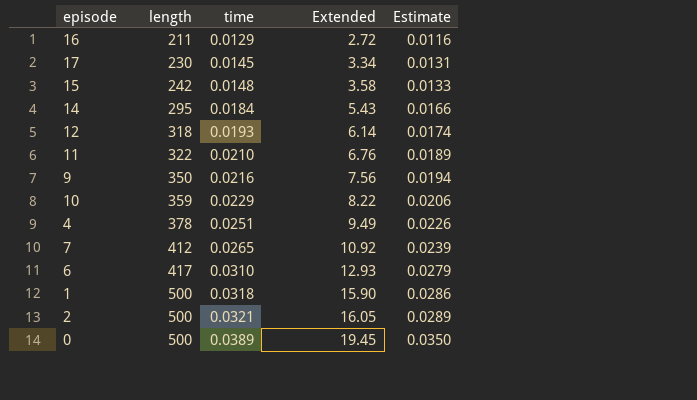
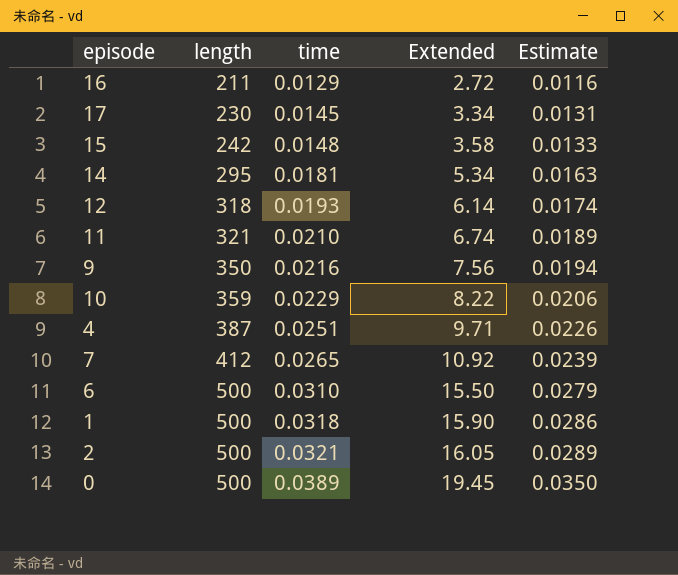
14 | time: 0.0184 -> 0.0181
14 | Extended: 5.43 -> 5.34
14 | Estimate: 0.0166 -> 0.0163
11 | length: 322 -> 321
11 | Extended: 6.76 -> 6.74
4 | length: 378 -> 387
4 | Extended: 9.49 -> 9.71
6 | length: 417 -> 500
6 | Extended: 12.93 -> 15.50

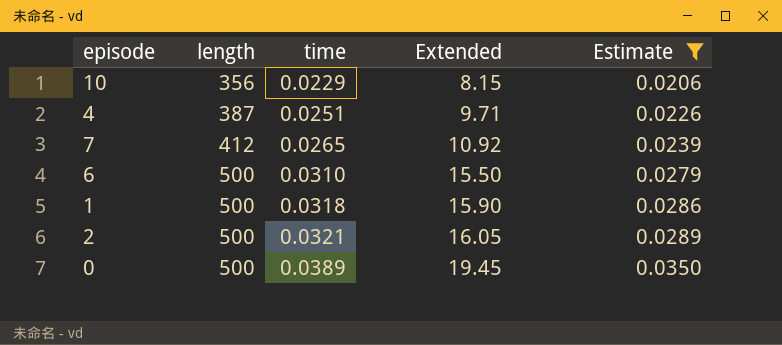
filter: none -> Estimate >= 0.0206
10 | length: 359 -> 356
10 | Extended: 8.22 -> 8.15

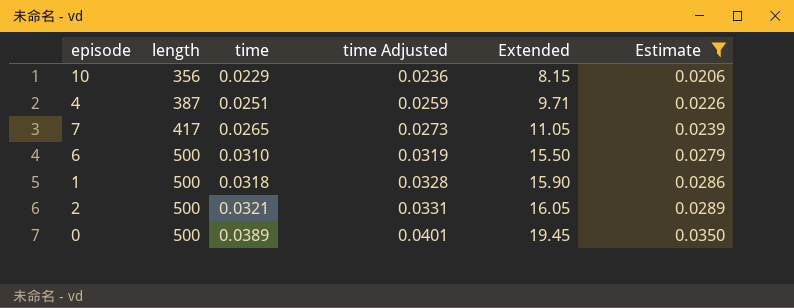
column time Adjusted | formula: none -> [time] * 1.03
7 | length: 412 -> 417
7 | Extended: 10.92 -> 11.05

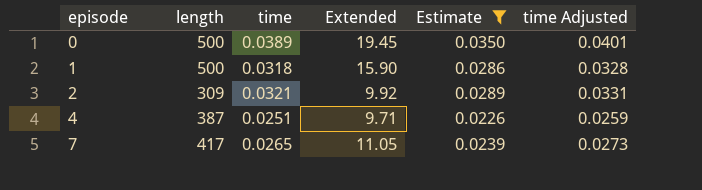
row order: length ascending -> episode ascending
column time Adjusted | position: 4 -> 6
row 10: 356 | 0.0229 | 0.0236 | 8.15 | 0.0206 -> none
row 6: 500 | 0.0310 | 0.0319 | 15.50 | 0.0279 -> none
2 | length: 500 -> 309
2 | Extended: 16.05 -> 9.92

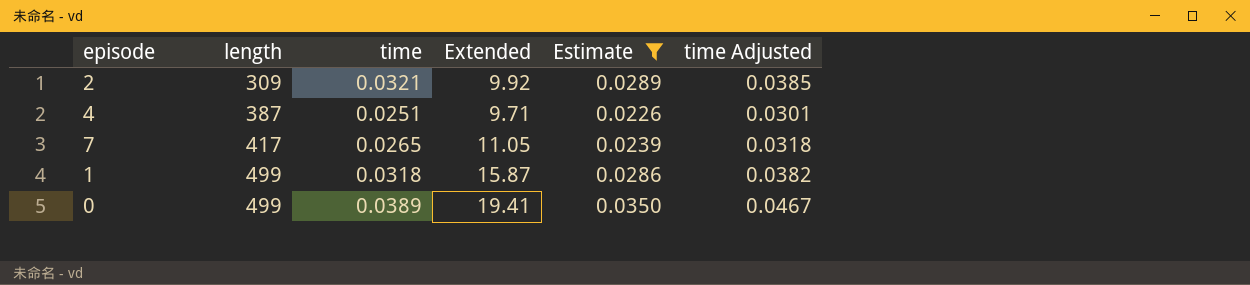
row order: episode ascending -> length ascending
column time Adjusted | formula: [time] * 1.03 -> [time] * 1.2
1 | length: 500 -> 499
1 | Extended: 15.90 -> 15.87
0 | length: 500 -> 499
0 | Extended: 19.45 -> 19.41

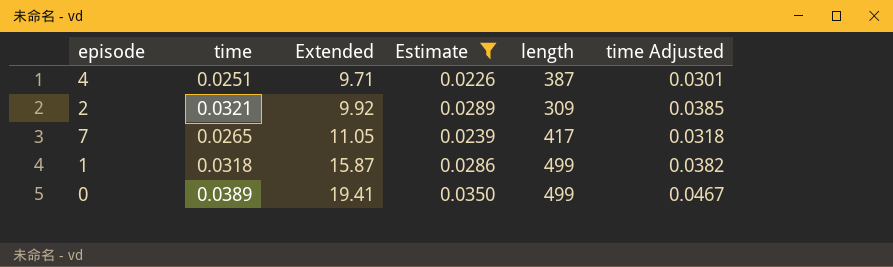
row order: length ascending -> Extended ascending
column length | position: 2 -> 5

